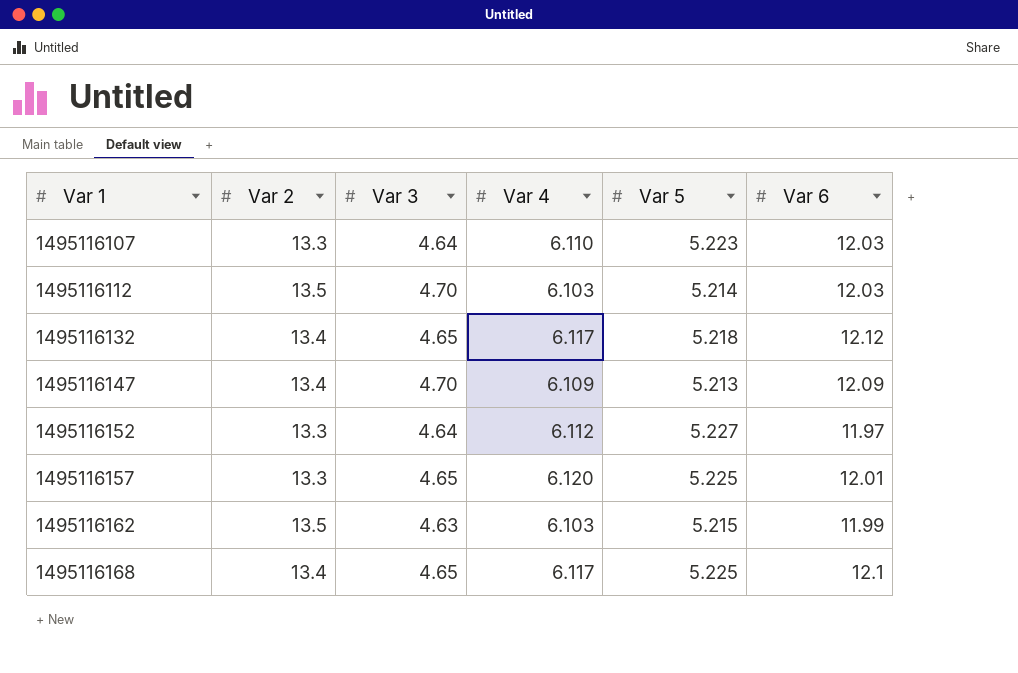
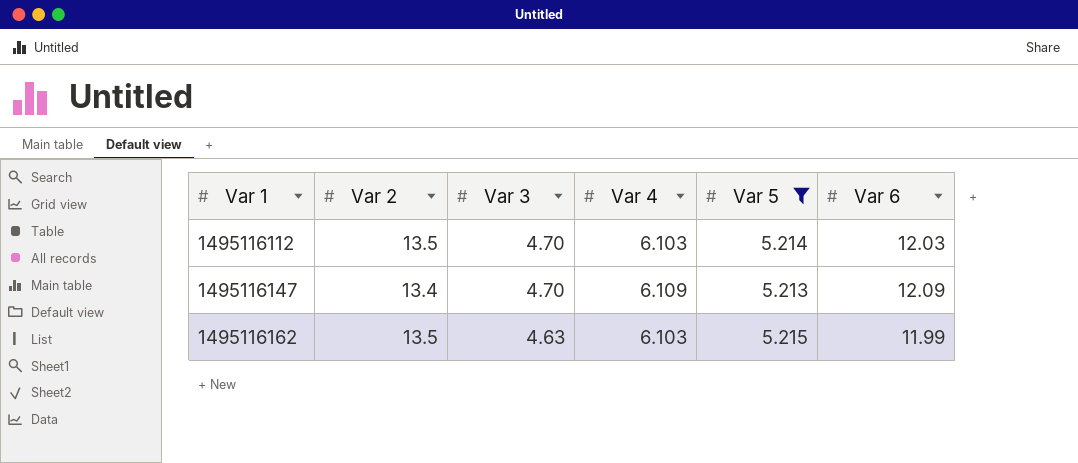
filter: none -> Var 5 <= 5.215

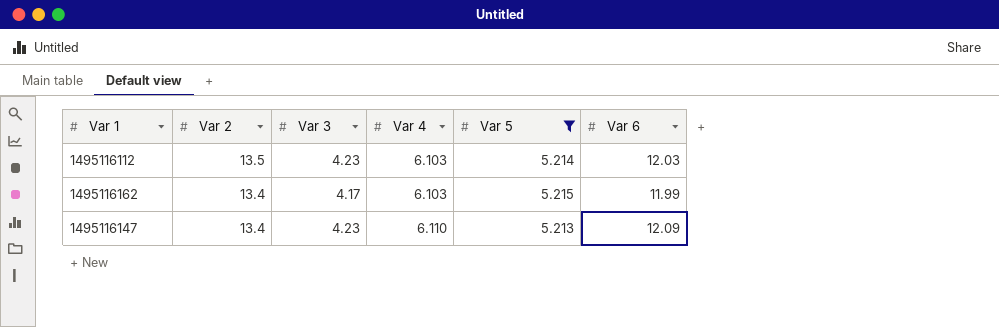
row order: Var 1 ascending -> Var 2 descending
1495116112 | Var 3: 4.70 -> 4.23
1495116162 | Var 2: 13.5 -> 13.4
1495116162 | Var 3: 4.63 -> 4.17
1495116147 | Var 3: 4.70 -> 4.23
1495116147 | Var 4: 6.109 -> 6.110

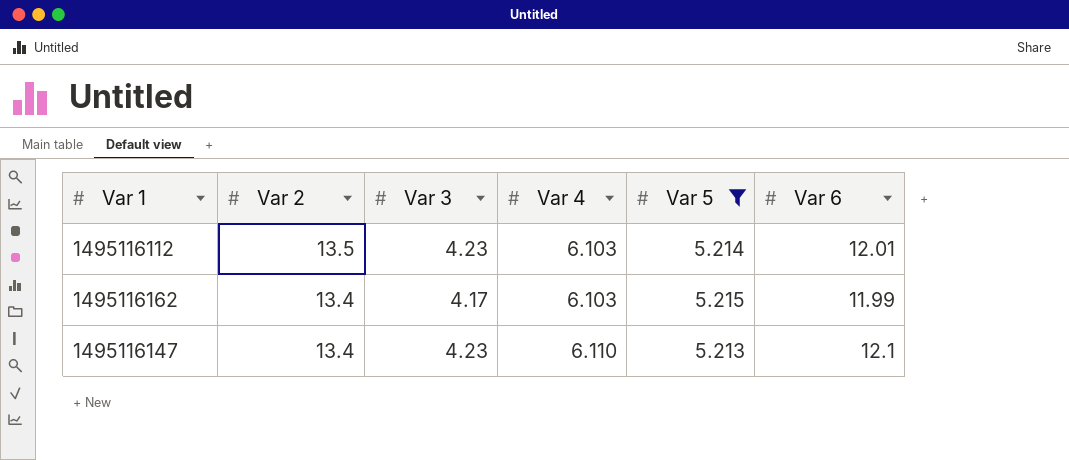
1495116112 | Var 6: 12.03 -> 12.01
1495116147 | Var 6: 12.09 -> 12.1

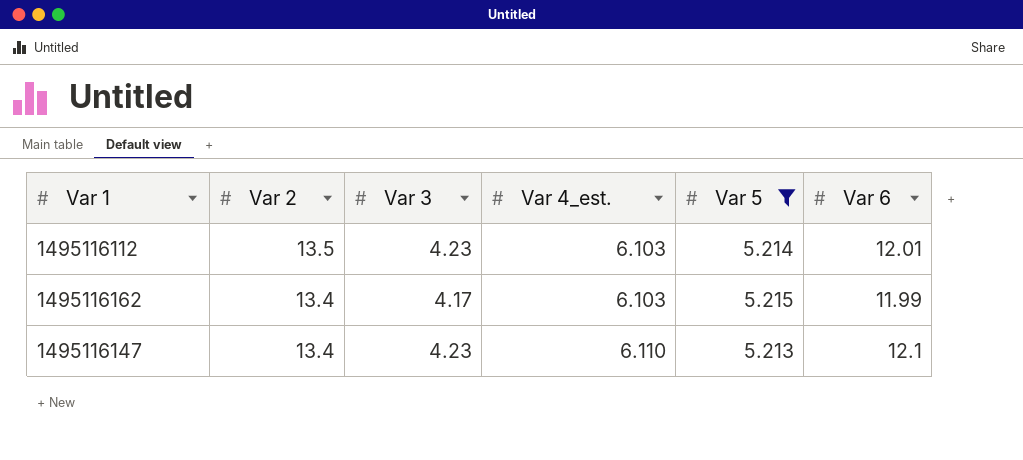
column name: Var 4 -> Var 4_est.

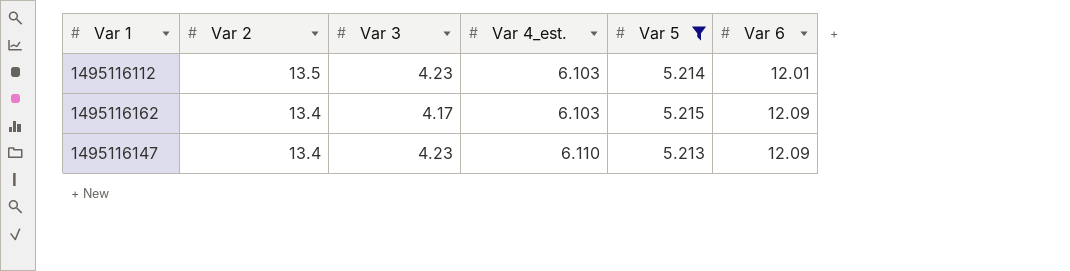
1495116162 | Var 6: 11.99 -> 12.09
1495116147 | Var 6: 12.1 -> 12.09

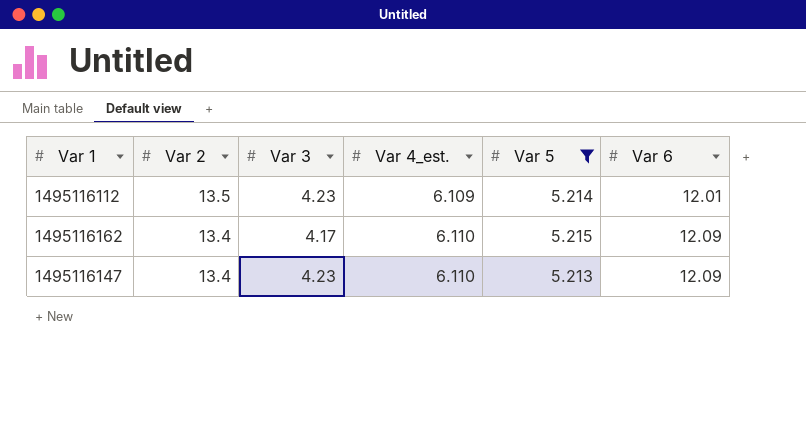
1495116112 | Var 4_est.: 6.103 -> 6.109
1495116162 | Var 4_est.: 6.103 -> 6.110

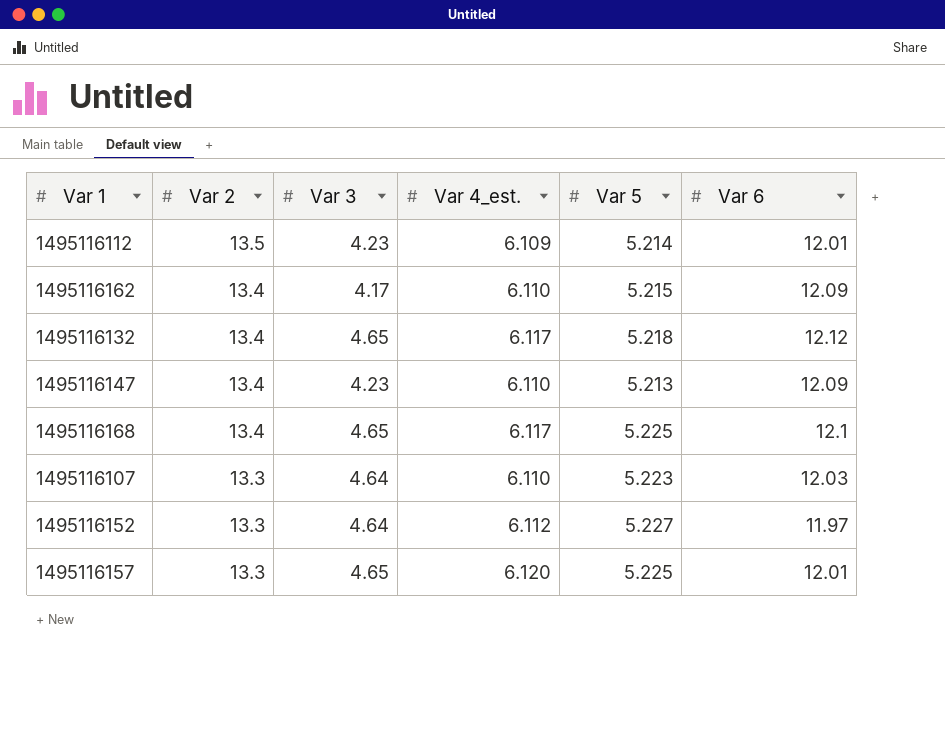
filter: Var 5 <= 5.215 -> none

